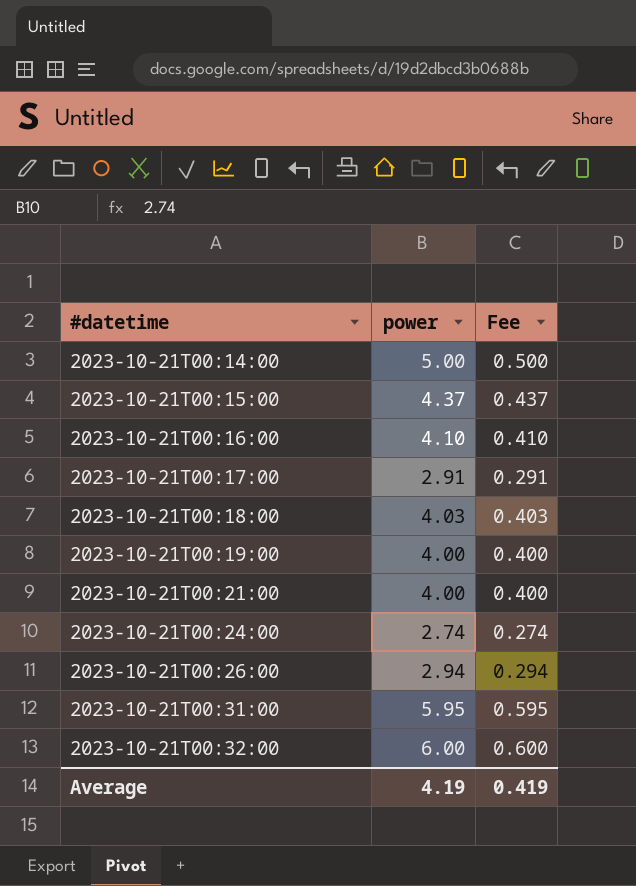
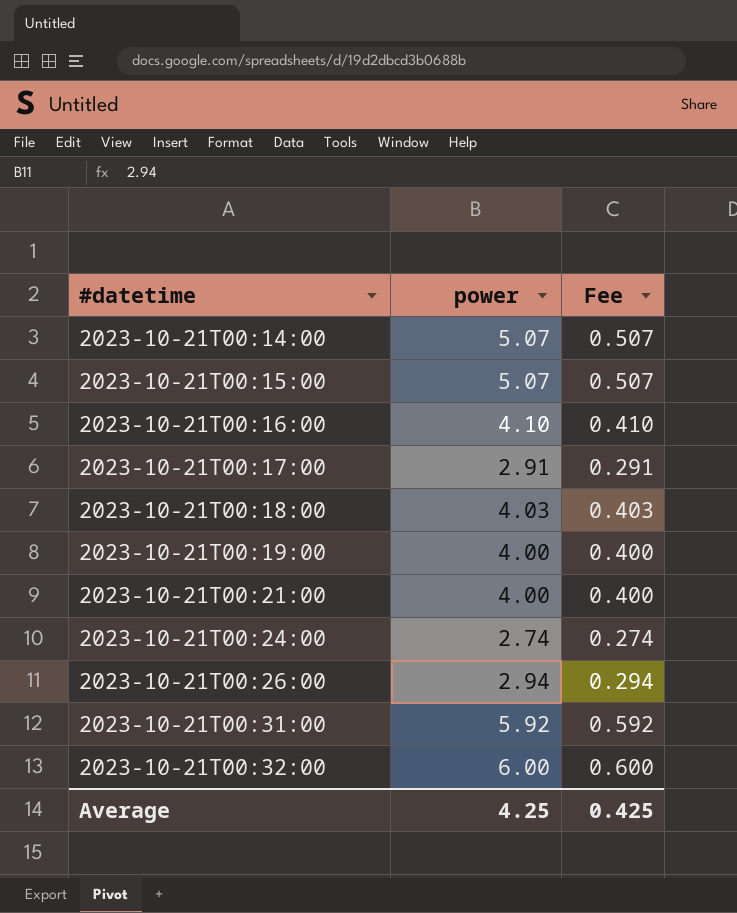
2023-10-21T00:14:00 | power: 5.00 -> 5.07
2023-10-21T00:14:00 | Fee: 0.500 -> 0.507
2023-10-21T00:15:00 | power: 4.37 -> 5.07
2023-10-21T00:15:00 | Fee: 0.437 -> 0.507
2023-10-21T00:31:00 | power: 5.95 -> 5.92
2023-10-21T00:31:00 | Fee: 0.595 -> 0.592
Average | power: 4.19 -> 4.25
Average | Fee: 0.419 -> 0.425

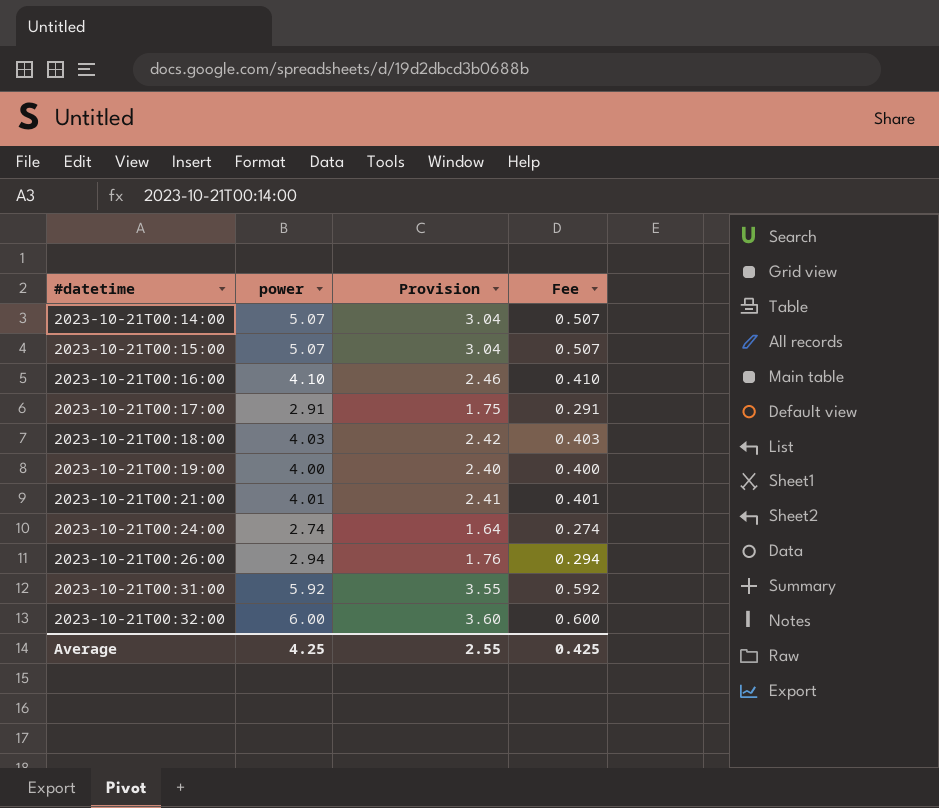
column Provision | formula: none -> [power] * 0.6
2023-10-21T00:21:00 | power: 4.00 -> 4.01
2023-10-21T00:21:00 | Fee: 0.400 -> 0.401

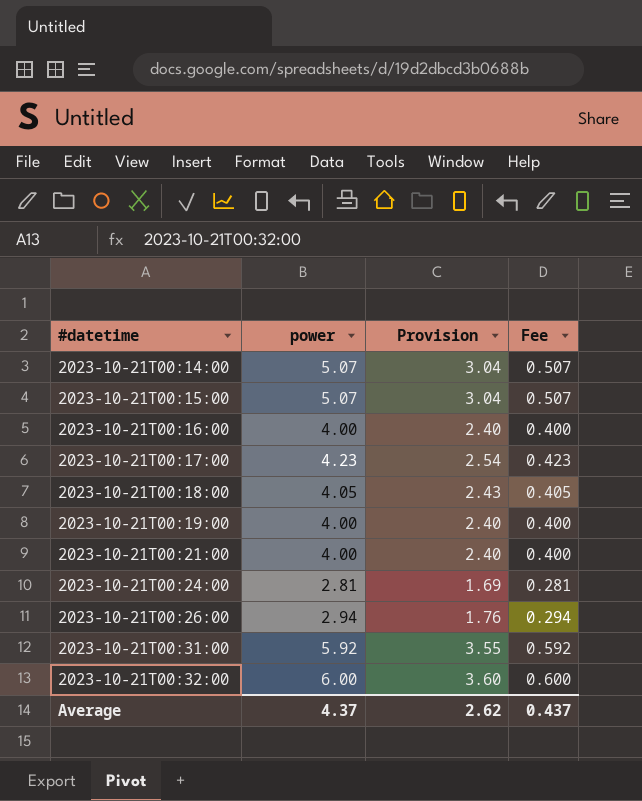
2023-10-21T00:16:00 | power: 4.10 -> 4.00
2023-10-21T00:16:00 | Provision: 2.46 -> 2.40
2023-10-21T00:16:00 | Fee: 0.410 -> 0.400
2023-10-21T00:17:00 | power: 2.91 -> 4.23
2023-10-21T00:17:00 | Provision: 1.75 -> 2.54
2023-10-21T00:17:00 | Fee: 0.291 -> 0.423
2023-10-21T00:18:00 | power: 4.03 -> 4.05
2023-10-21T00:18:00 | Provision: 2.42 -> 2.43
2023-10-21T00:18:00 | Fee: 0.403 -> 0.405
2023-10-21T00:21:00 | power: 4.01 -> 4.00
2023-10-21T00:21:00 | Provision: 2.41 -> 2.40
2023-10-21T00:21:00 | Fee: 0.401 -> 0.400
2023-10-21T00:24:00 | power: 2.74 -> 2.81
2023-10-21T00:24:00 | Provision: 1.64 -> 1.69
2023-10-21T00:24:00 | Fee: 0.274 -> 0.281
Average | power: 4.25 -> 4.37
Average | Provision: 2.55 -> 2.62
Average | Fee: 0.425 -> 0.437

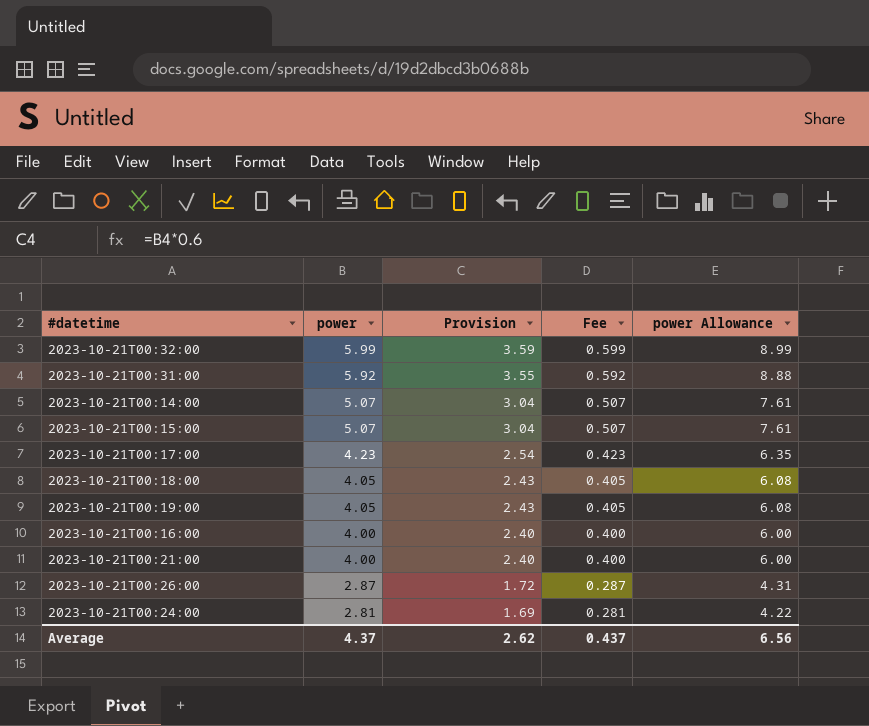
row order: #datetime ascending -> power descending
column power Allowance | formula: none -> [power] * 1.5
2023-10-21T00:32:00 | power: 6.00 -> 5.99
2023-10-21T00:32:00 | Provision: 3.60 -> 3.59
2023-10-21T00:32:00 | Fee: 0.600 -> 0.599
2023-10-21T00:19:00 | power: 4.00 -> 4.05
2023-10-21T00:19:00 | Provision: 2.40 -> 2.43
2023-10-21T00:19:00 | Fee: 0.400 -> 0.405
2023-10-21T00:26:00 | power: 2.94 -> 2.87
2023-10-21T00:26:00 | Provision: 1.76 -> 1.72
2023-10-21T00:26:00 | Fee: 0.294 -> 0.287

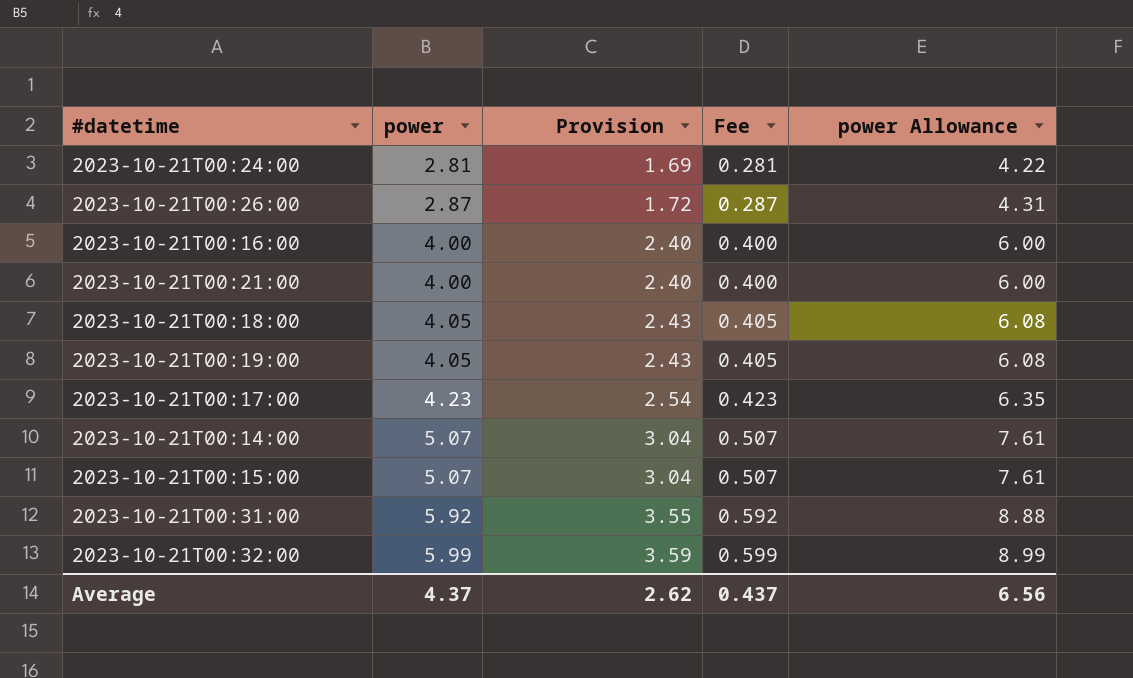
row order: power descending -> power ascending

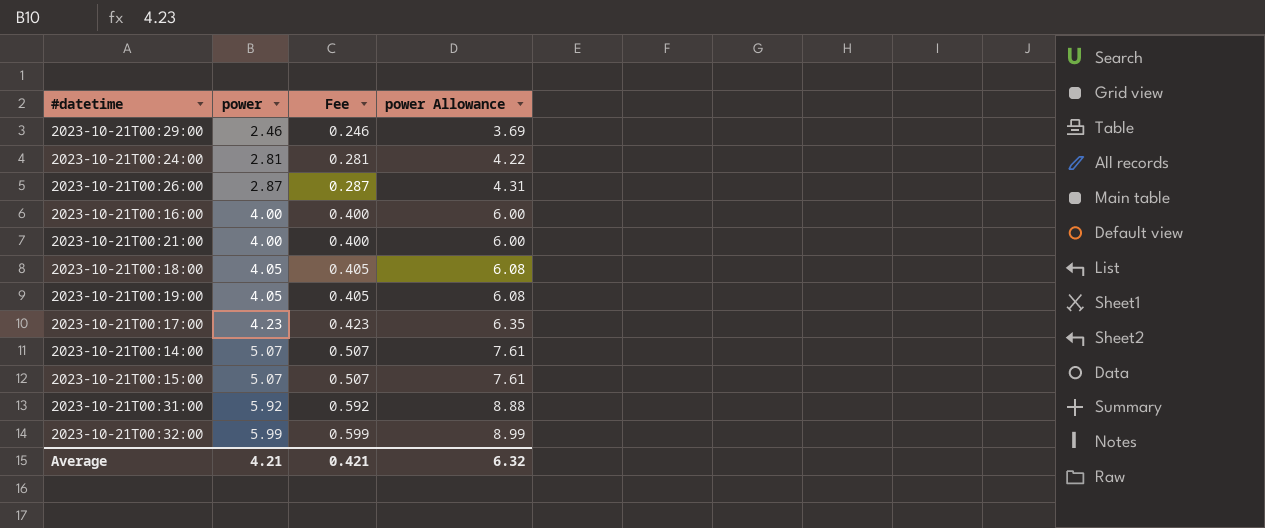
column Provision | formula: [power] * 0.6 -> none
row 2023-10-21T00:29:00: none -> 2.46 | 0.246 | 3.69
Average | power: 4.37 -> 4.21
Average | Fee: 0.437 -> 0.421
Average | power Allowance: 6.56 -> 6.32

